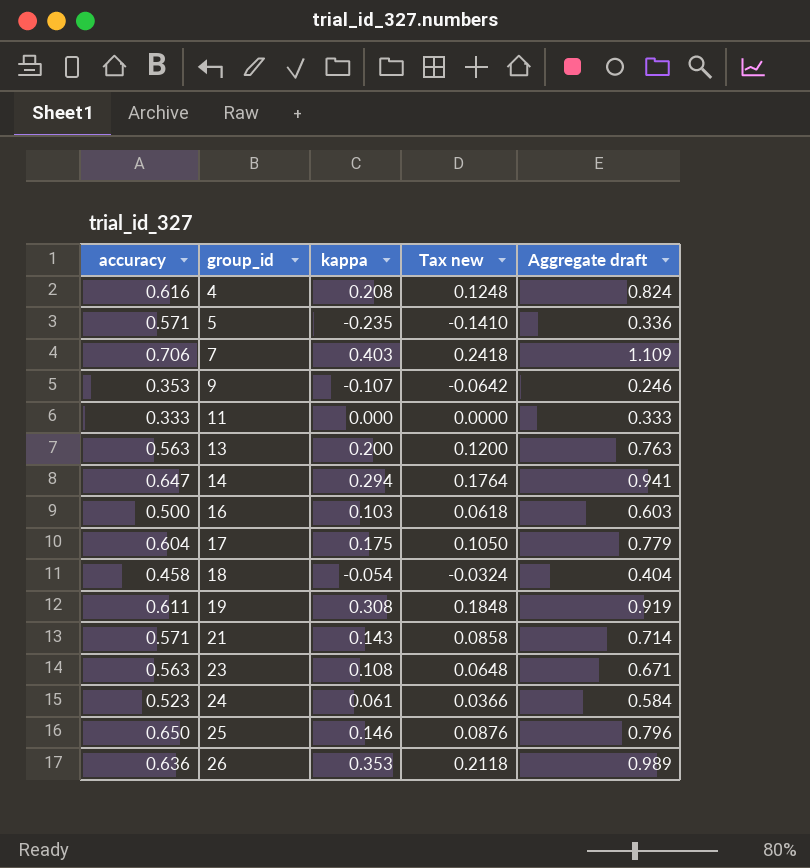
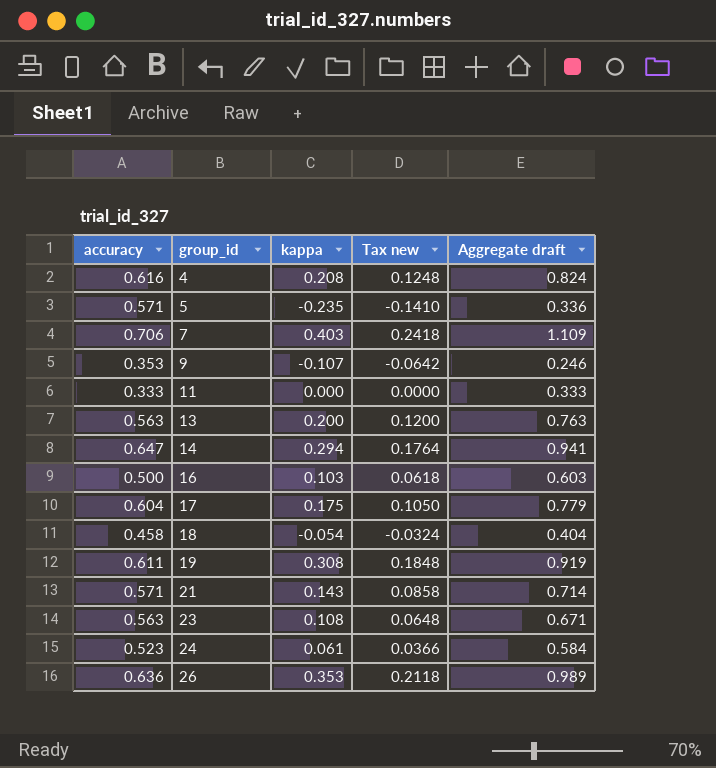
row 25: 0.650 | 0.146 | 0.0876 | 0.796 -> none

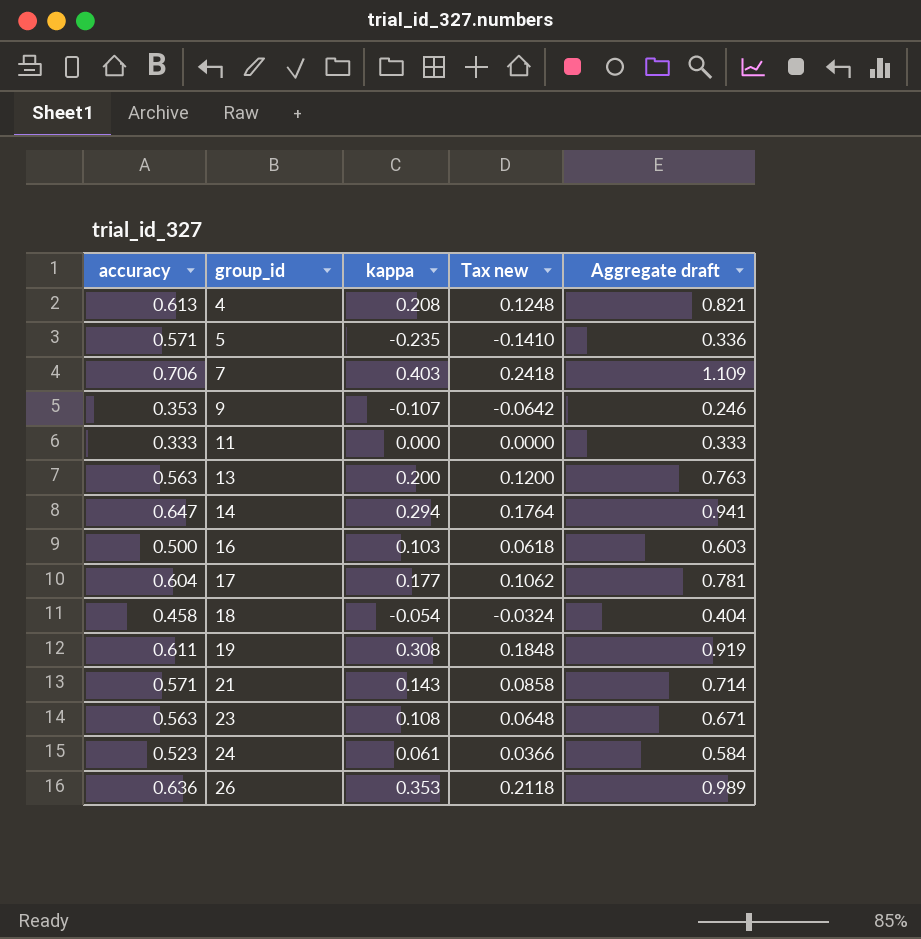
4 | accuracy: 0.616 -> 0.613
4 | Aggregate draft: 0.824 -> 0.821
17 | kappa: 0.175 -> 0.177
17 | Tax new: 0.1050 -> 0.1062
17 | Aggregate draft: 0.779 -> 0.781

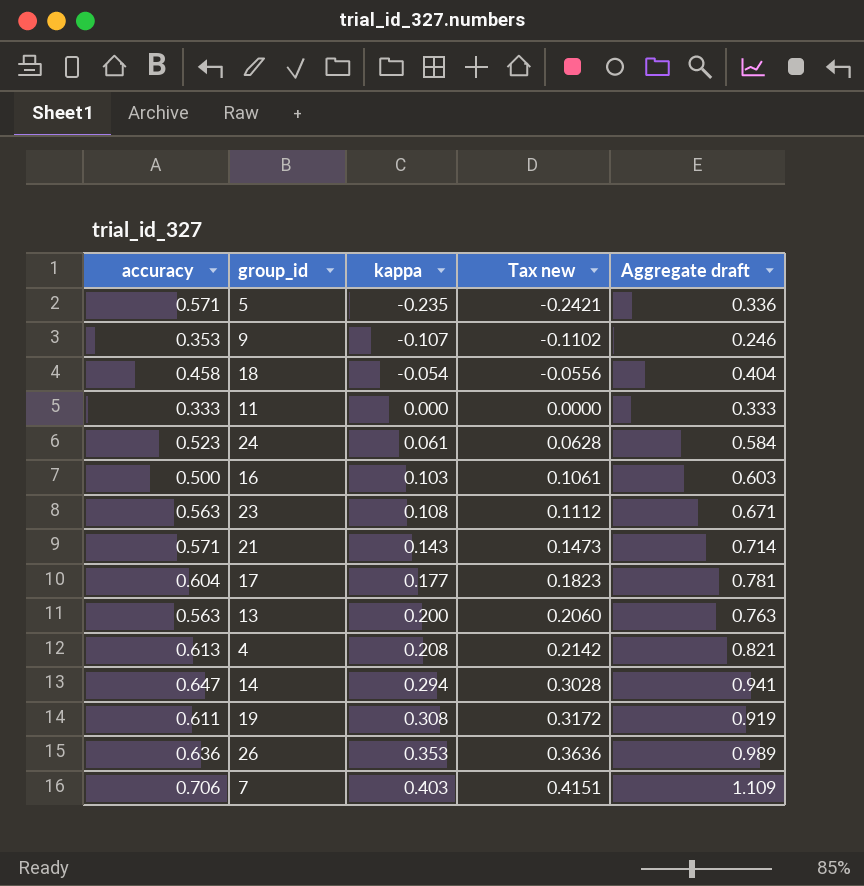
row order: group_id ascending -> kappa ascending
column Tax new | formula: [kappa] * 0.6 -> [kappa] * 1.03

